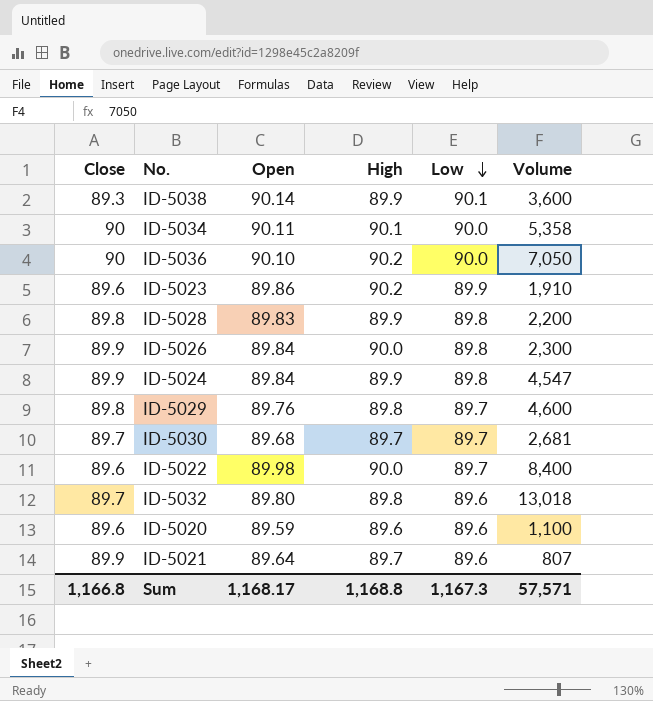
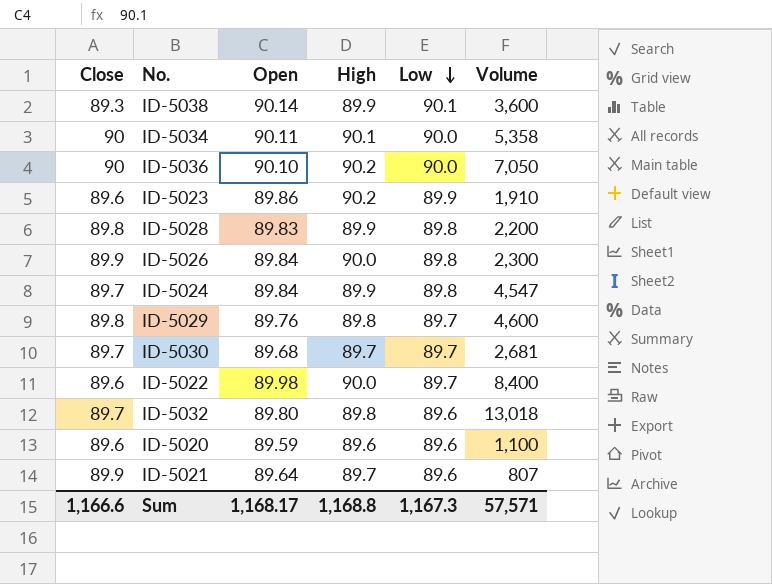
ID-5024 | Close: 89.9 -> 89.7
Sum | Close: 1,166.8 -> 1,166.6

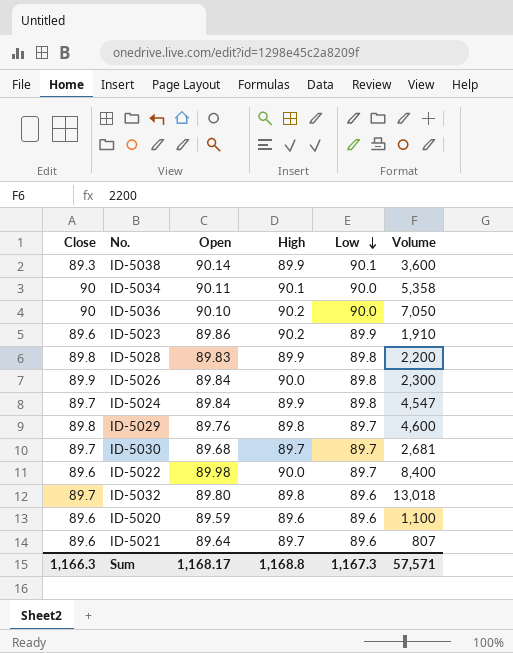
ID-5021 | Close: 89.9 -> 89.6
Sum | Close: 1,166.6 -> 1,166.3

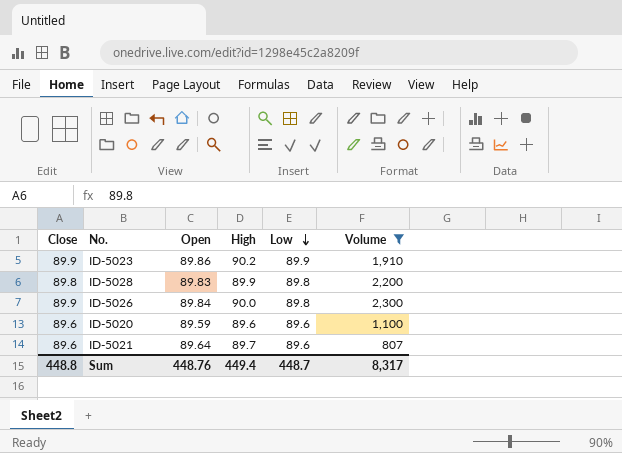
filter: none -> Volume <= 2,300
ID-5023 | Close: 89.6 -> 89.9
Sum | Close: 1,166.3 -> 448.8
Sum | Open: 1,168.17 -> 448.76
Sum | High: 1,168.8 -> 449.4
Sum | Low: 1,167.3 -> 448.7
Sum | Volume: 57,571 -> 8,317

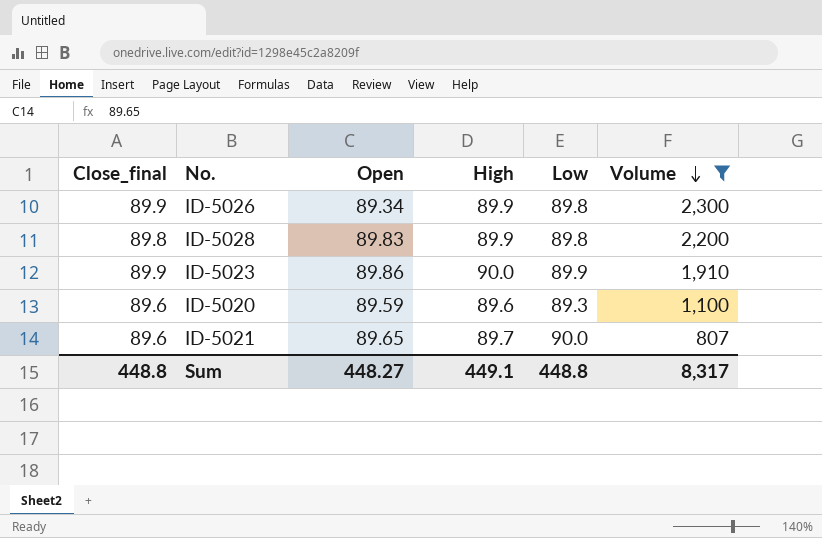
row order: Low descending -> Volume descending
column name: Close -> Close_final
ID-5026 | Open: 89.84 -> 89.34
ID-5026 | High: 90.0 -> 89.9
ID-5023 | High: 90.2 -> 90.0
ID-5020 | Low: 89.6 -> 89.3
ID-5021 | Open: 89.64 -> 89.65
ID-5021 | Low: 89.6 -> 90.0
Sum | Open: 448.76 -> 448.27
Sum | High: 449.4 -> 449.1
Sum | Low: 448.7 -> 448.8

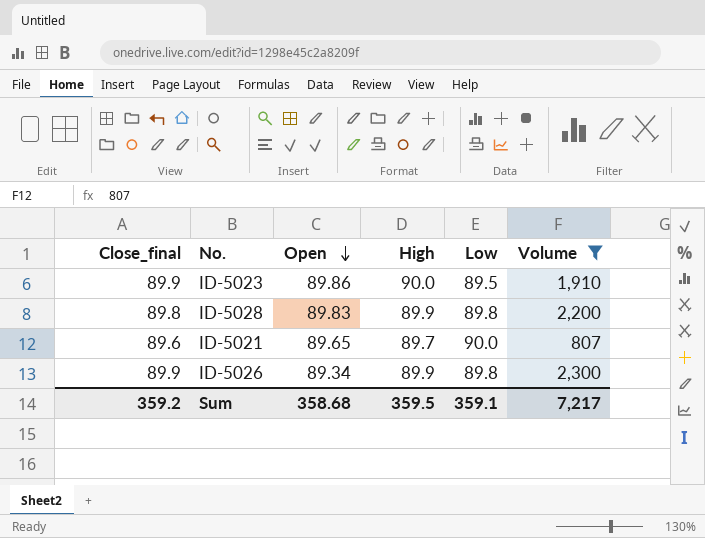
row order: Volume descending -> Open descending
row ID-5020: 89.6 | 89.59 | 89.6 | 89.3 | 1,100 -> none
ID-5023 | Low: 89.9 -> 89.5
Sum | Close_final: 448.8 -> 359.2
Sum | Open: 448.27 -> 358.68
Sum | High: 449.1 -> 359.5
Sum | Low: 448.8 -> 359.1
Sum | Volume: 8,317 -> 7,217

